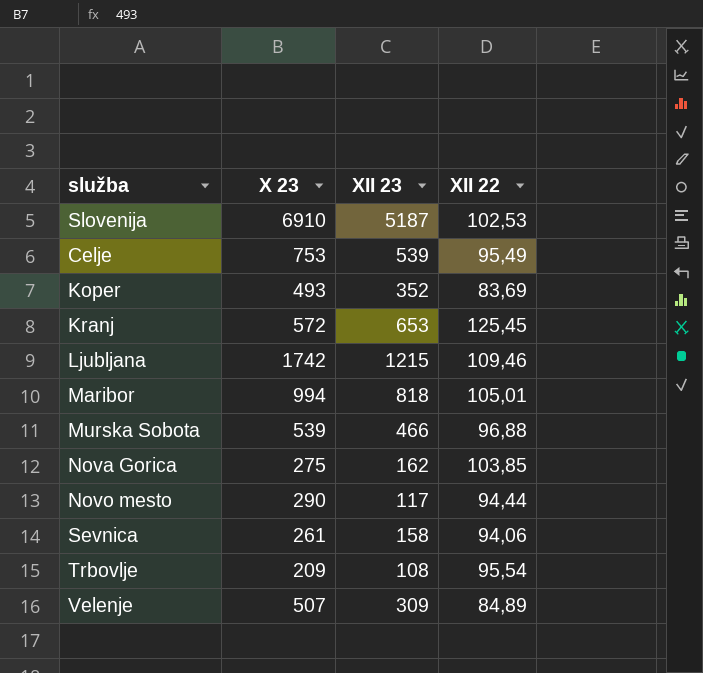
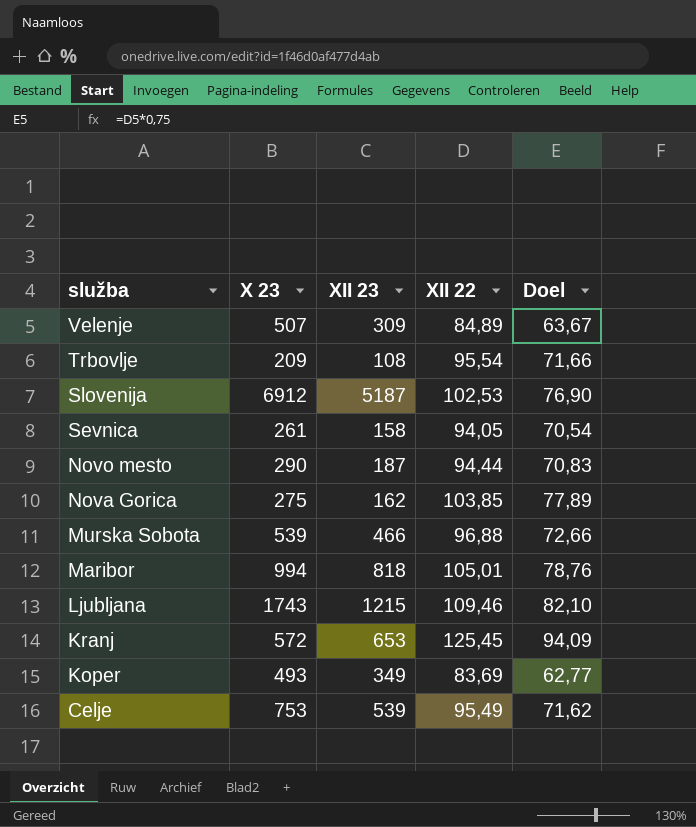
row order: none -> služba descending
column Doel | formula: none -> [XII 22] * 0,75
Slovenija | X 23: 6910 -> 6912
Sevnica | XII 22: 94,06 -> 94,05
Novo mesto | XII 23: 117 -> 187
Ljubljana | X 23: 1742 -> 1743
Koper | XII 23: 352 -> 349

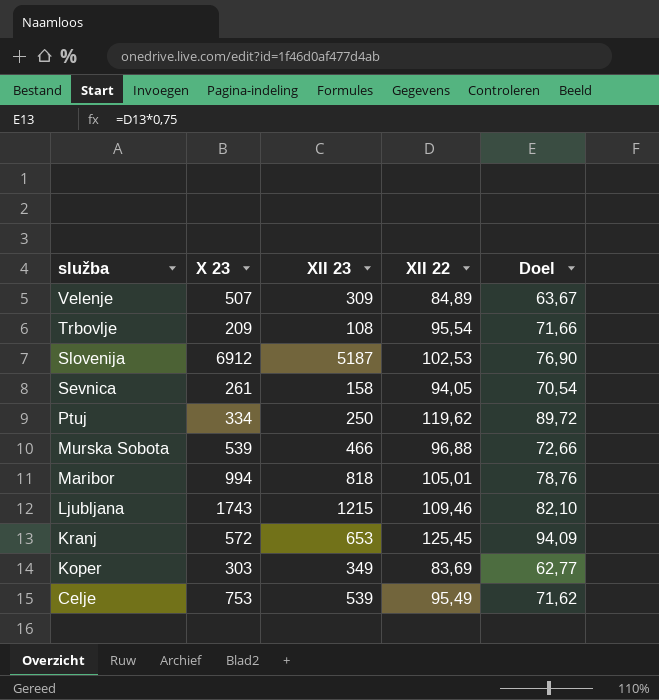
row Novo mesto: 290 | 187 | 94,44 | 70,83 -> none
row Nova Gorica: 275 | 162 | 103,85 | 77,89 -> none
row Ptuj: none -> 334 | 250 | 119,62 | 89,72
Koper | X 23: 493 -> 303

